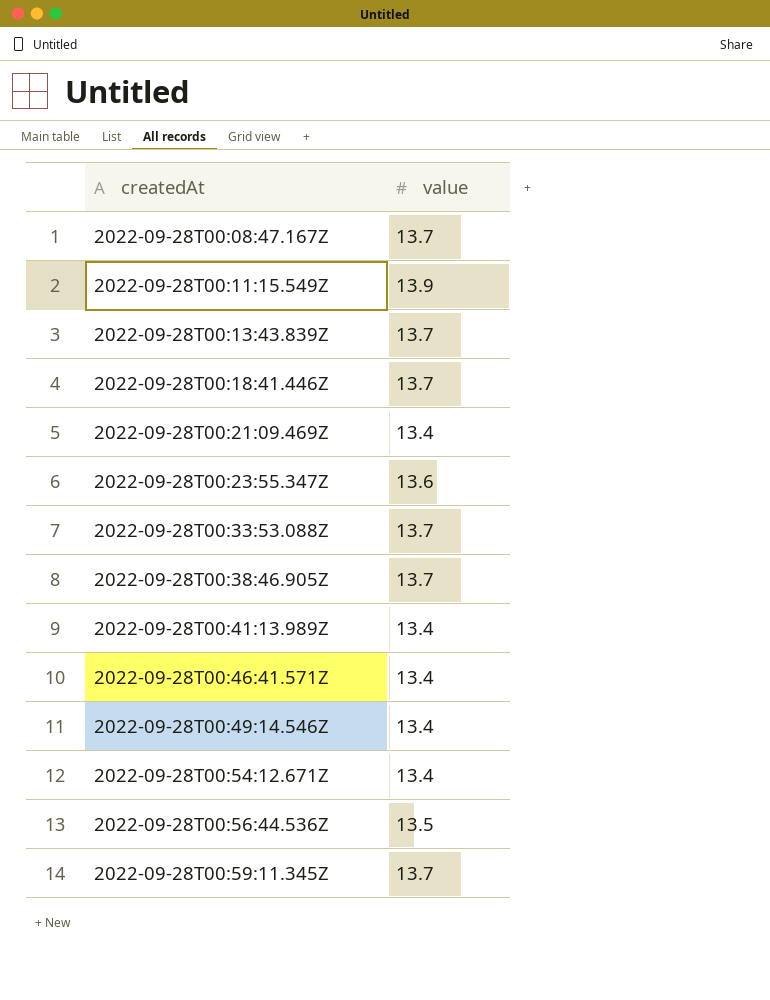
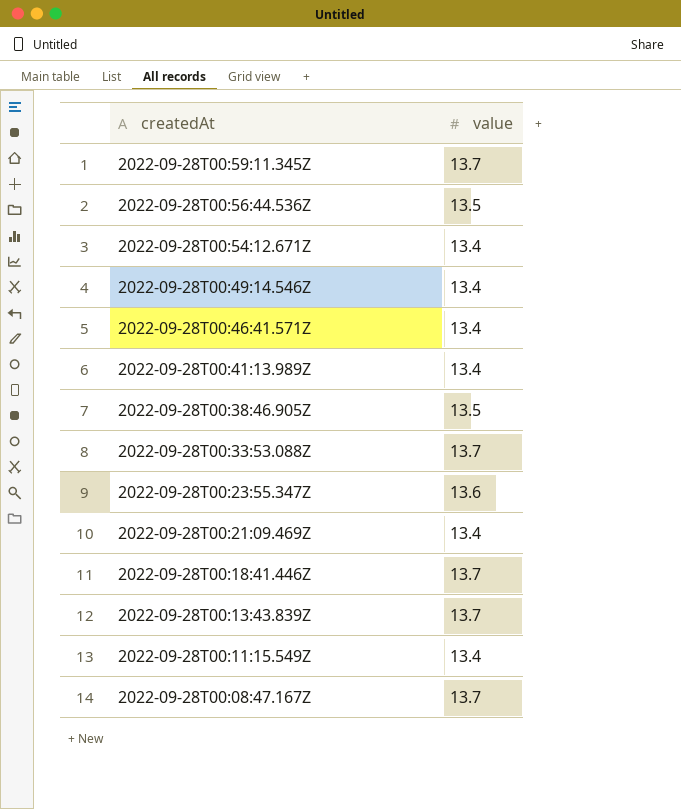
row order: createdAt ascending -> createdAt descending
2022-09-28T00:38:46.905Z | value: 13.7 -> 13.5
2022-09-28T00:11:15.549Z | value: 13.9 -> 13.4

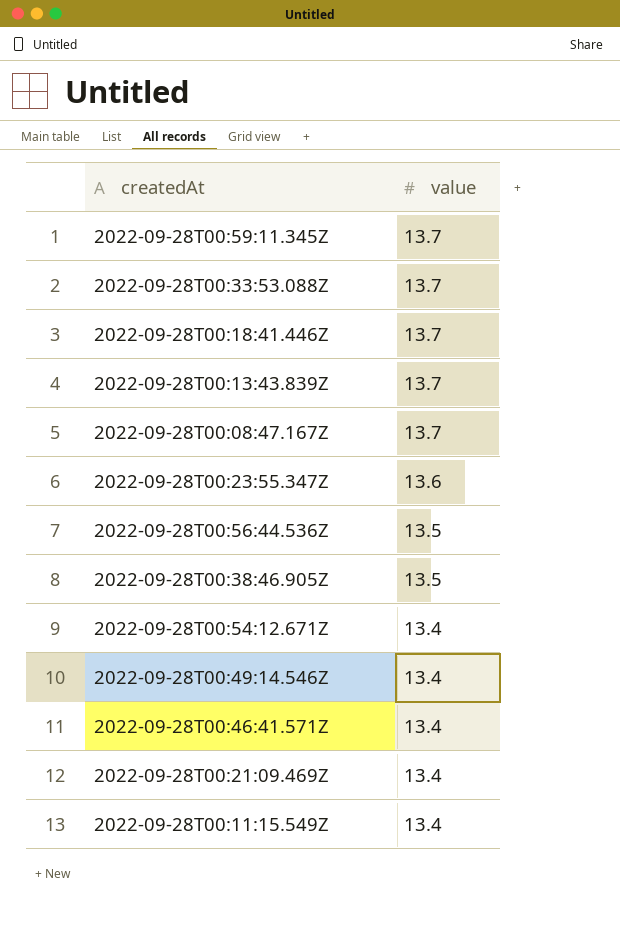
row order: createdAt descending -> value descending
row 2022-09-28T00:41:13.989Z: 13.4 -> none

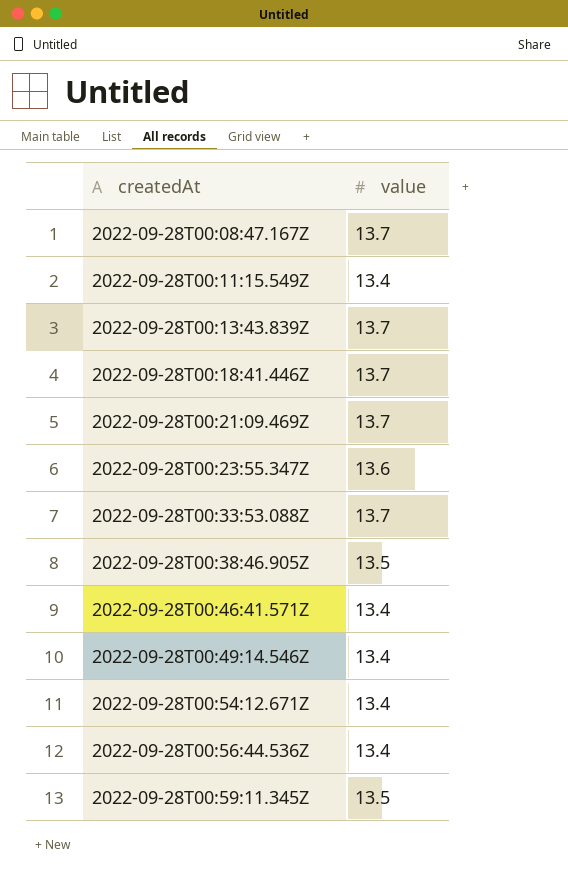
row order: value descending -> createdAt ascending
2022-09-28T00:21:09.469Z | value: 13.4 -> 13.7
2022-09-28T00:56:44.536Z | value: 13.5 -> 13.4
2022-09-28T00:59:11.345Z | value: 13.7 -> 13.5

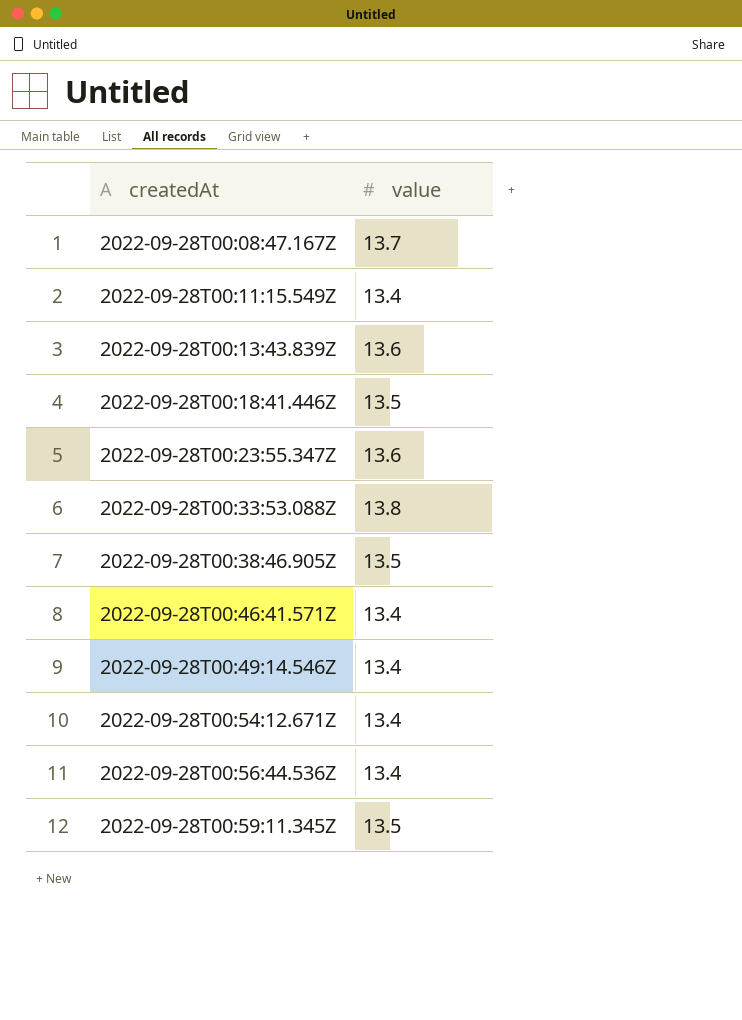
row 2022-09-28T00:21:09.469Z: 13.7 -> none
2022-09-28T00:13:43.839Z | value: 13.7 -> 13.6
2022-09-28T00:18:41.446Z | value: 13.7 -> 13.5
2022-09-28T00:33:53.088Z | value: 13.7 -> 13.8

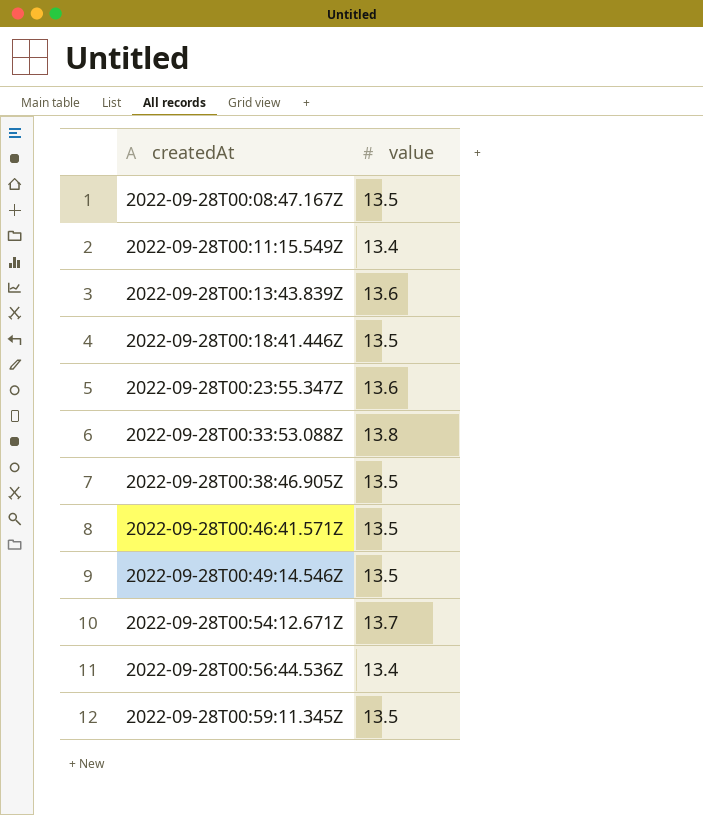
2022-09-28T00:08:47.167Z | value: 13.7 -> 13.5
2022-09-28T00:46:41.571Z | value: 13.4 -> 13.5
2022-09-28T00:49:14.546Z | value: 13.4 -> 13.5
2022-09-28T00:54:12.671Z | value: 13.4 -> 13.7

